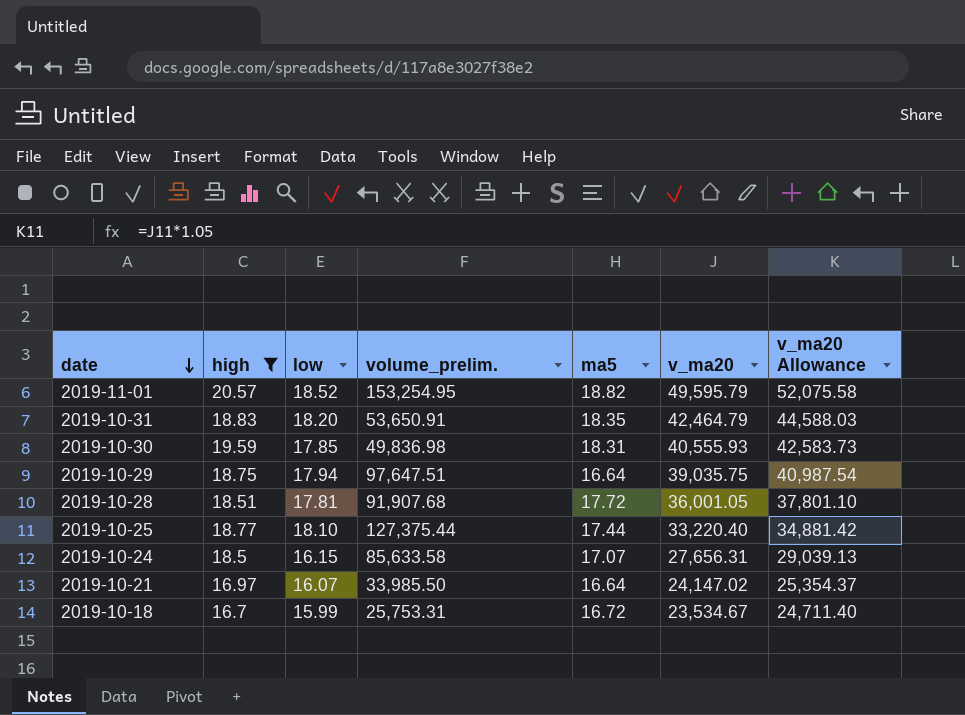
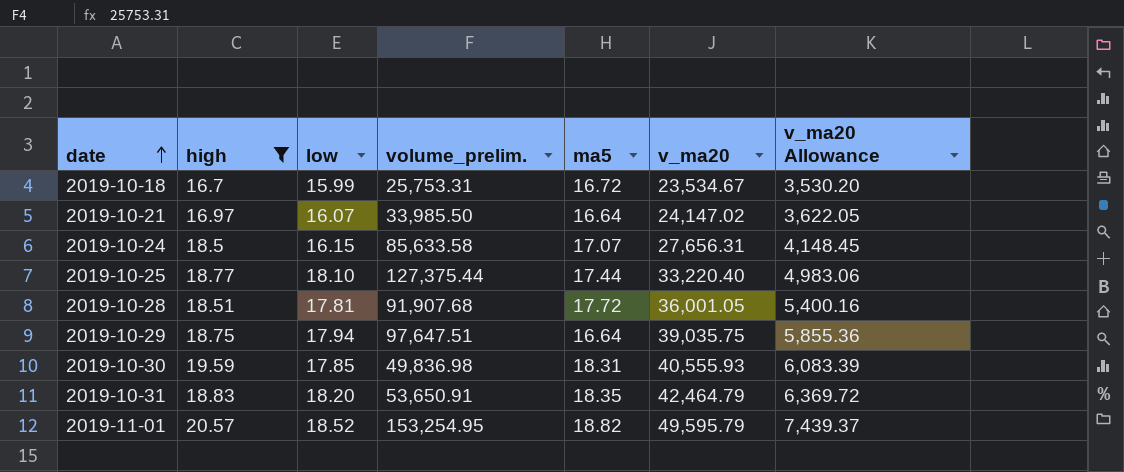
row order: date descending -> date ascending
column v_ma20 Allowance | formula: [v_ma20] * 1.05 -> [v_ma20] * 0.15

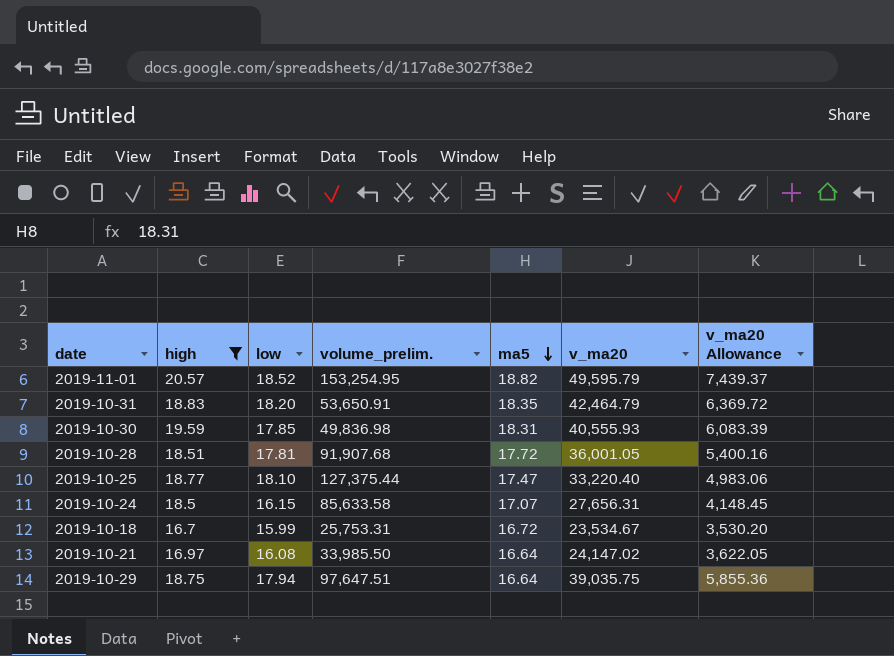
row order: date ascending -> ma5 descending
2019-10-25 | ma5: 17.44 -> 17.47
2019-10-21 | low: 16.07 -> 16.08

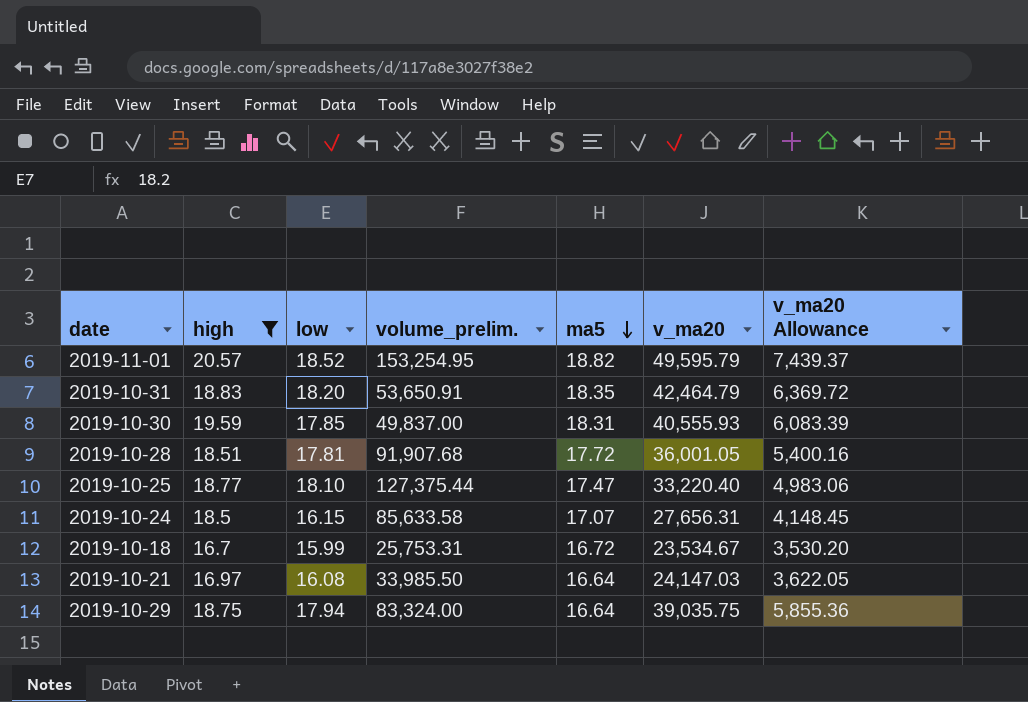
2019-10-30 | volume_prelim.: 49,836.98 -> 49,837.00
2019-10-21 | v_ma20: 24,147.02 -> 24,147.03
2019-10-29 | volume_prelim.: 97,647.51 -> 83,324.00

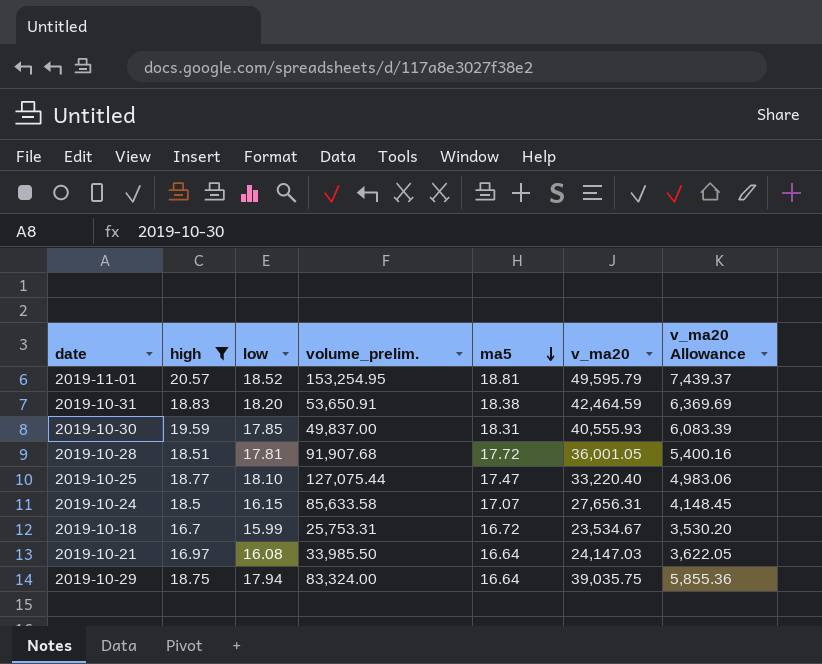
2019-11-01 | ma5: 18.82 -> 18.81
2019-10-31 | ma5: 18.35 -> 18.38
2019-10-31 | v_ma20: 42,464.79 -> 42,464.59
2019-10-31 | v_ma20 Allowance: 6,369.72 -> 6,369.69
2019-10-25 | volume_prelim.: 127,375.44 -> 127,075.44

